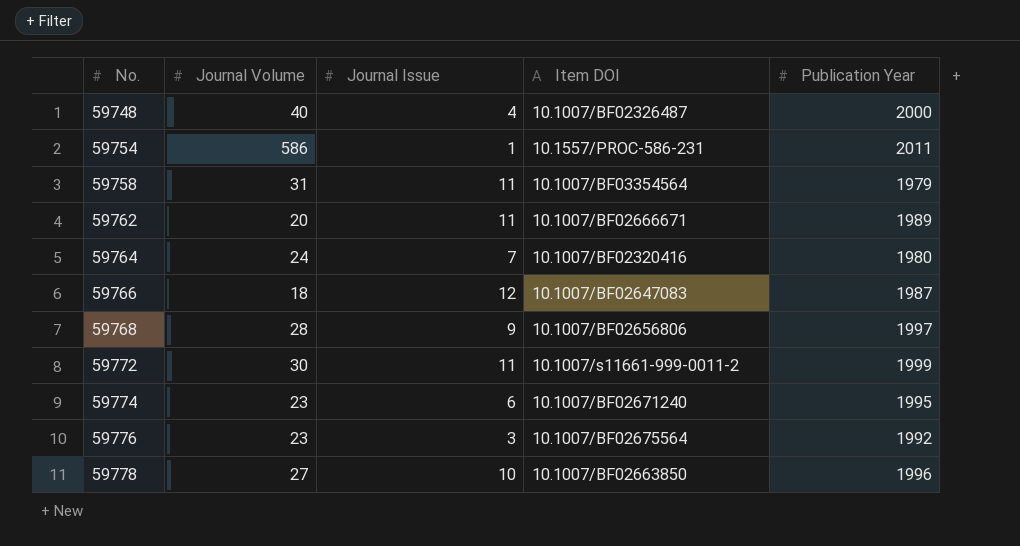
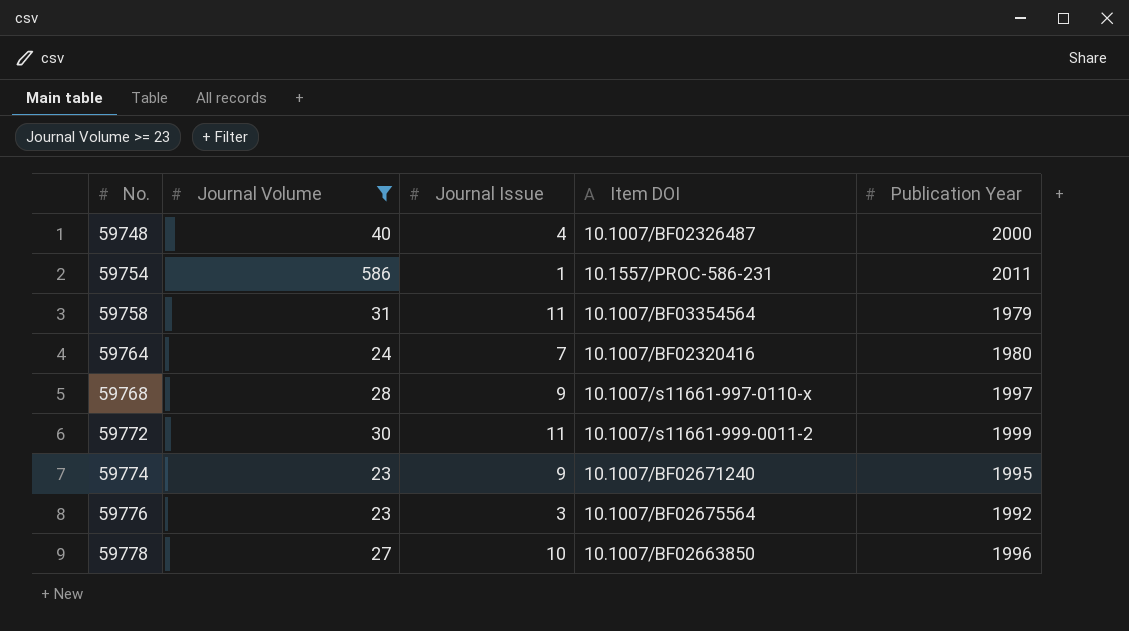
filter: none -> Journal Volume >= 23
59768 | Item DOI: 10.1007/BF02656806 -> 10.1007/s11661-997-0110-x
59774 | Journal Issue: 6 -> 9

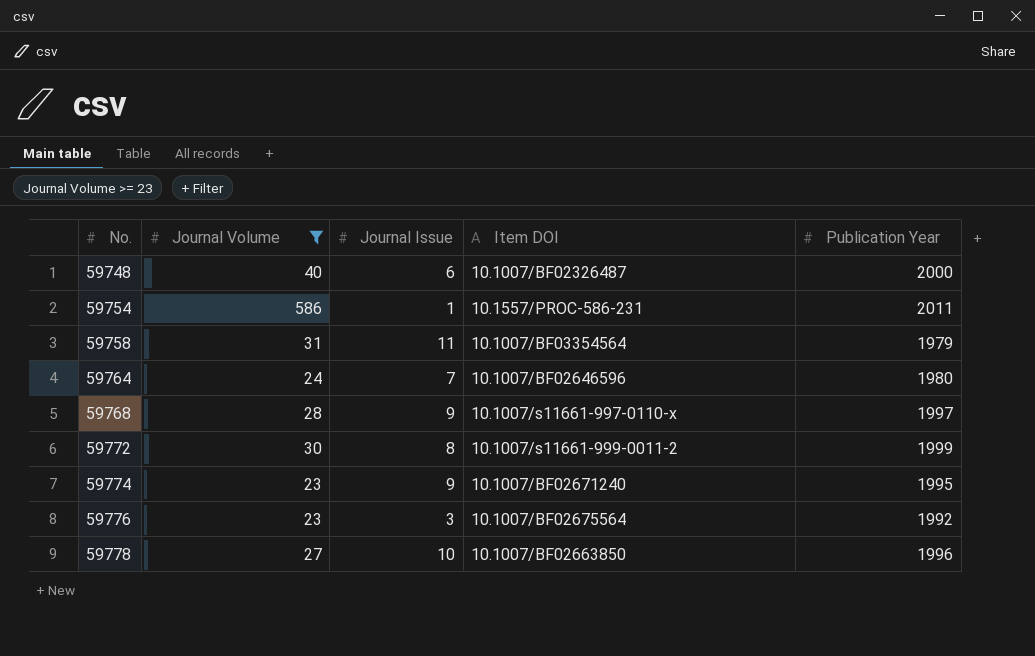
59748 | Journal Issue: 4 -> 6
59764 | Item DOI: 10.1007/BF02320416 -> 10.1007/BF02646596
59772 | Journal Issue: 11 -> 8

